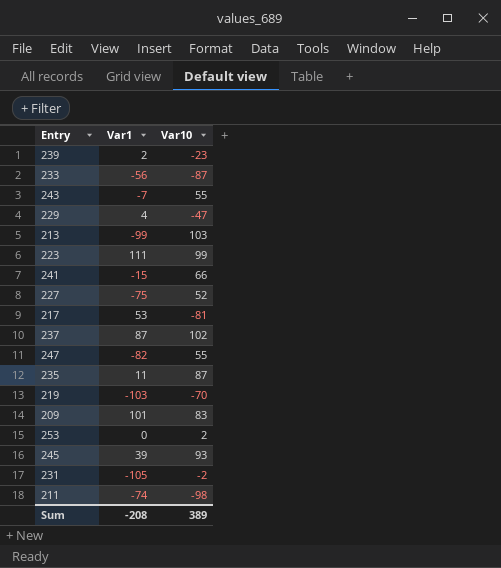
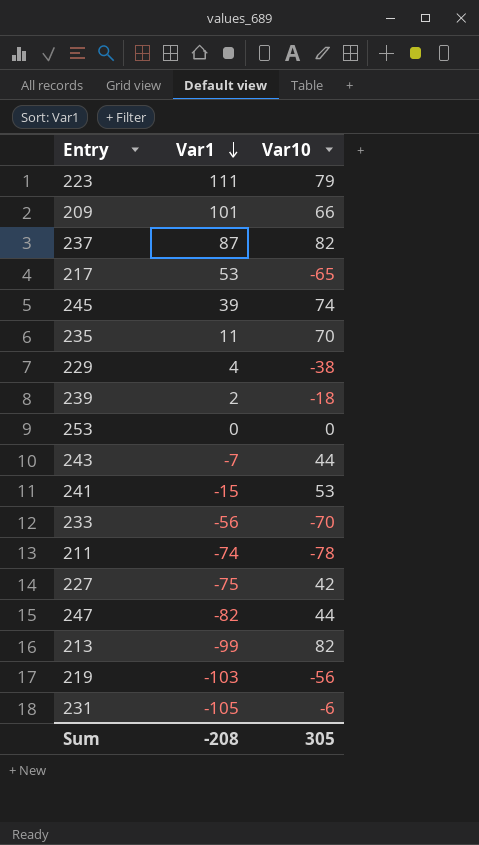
row order: none -> Var1 descending
223 | Var10: 99 -> 79
209 | Var10: 83 -> 66
237 | Var10: 102 -> 82
217 | Var10: -81 -> -65
245 | Var10: 93 -> 74
235 | Var10: 87 -> 70
229 | Var10: -47 -> -38
239 | Var10: -23 -> -18
253 | Var10: 2 -> 0
243 | Var10: 55 -> 44
241 | Var10: 66 -> 53
233 | Var10: -87 -> -70
211 | Var10: -98 -> -78
227 | Var10: 52 -> 42
247 | Var10: 55 -> 44
213 | Var10: 103 -> 82
219 | Var10: -70 -> -56
231 | Var10: -2 -> -6
Sum | Var10: 389 -> 305

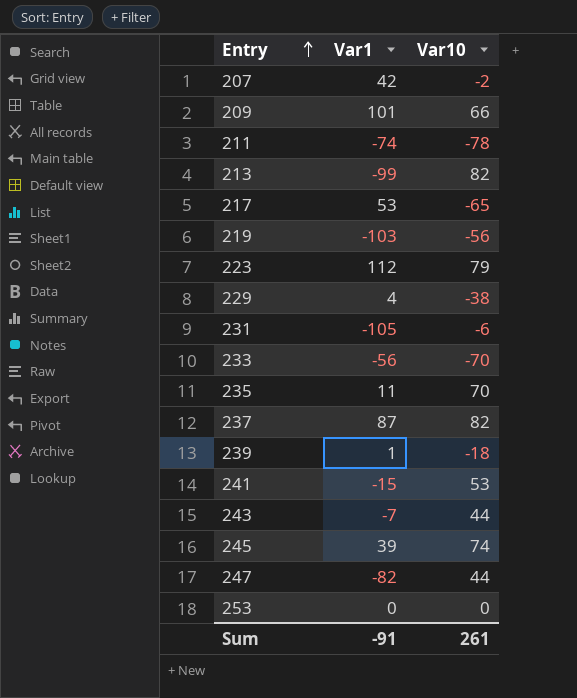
row order: Var1 descending -> Entry ascending
row 227: -75 | 42 -> none
row 207: none -> 42 | -2
223 | Var1: 111 -> 112
239 | Var1: 2 -> 1
Sum | Var1: -208 -> -91
Sum | Var10: 305 -> 261

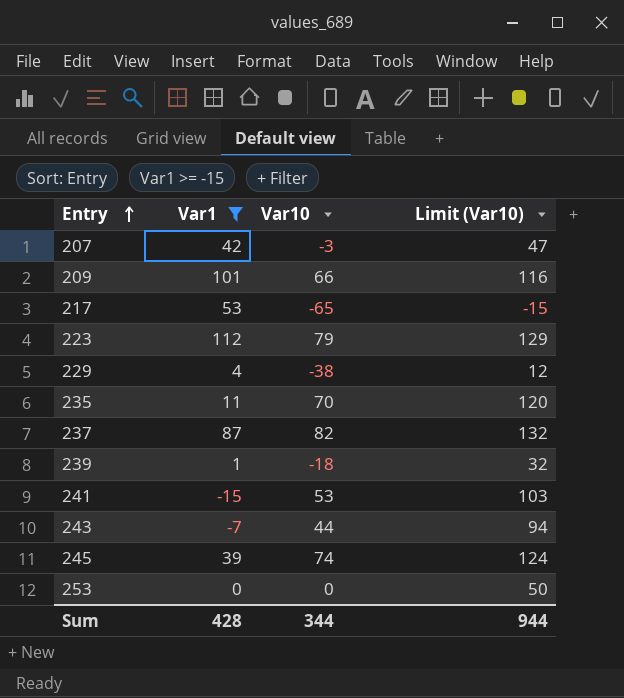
filter: none -> Var1 >= -15
column Limit (Var10) | formula: none -> [Var10] + 50
207 | Var10: -2 -> -3
Sum | Var1: -91 -> 428
Sum | Var10: 261 -> 344

